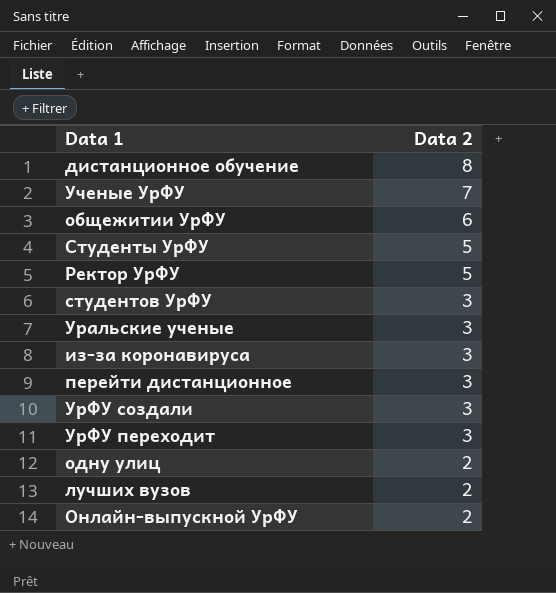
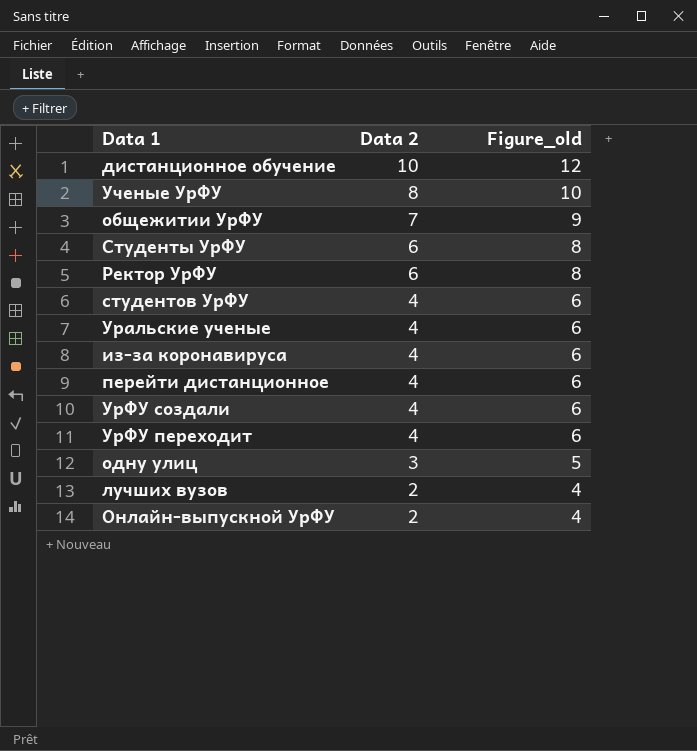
column Figure_old | formula: none -> [Data 2] + 2
дистанционное обучение | Data 2: 8 -> 10
Ученые УрФУ | Data 2: 7 -> 8
общежитии УрФУ | Data 2: 6 -> 7
Студенты УрФУ | Data 2: 5 -> 6
Ректор УрФУ | Data 2: 5 -> 6
студентов УрФУ | Data 2: 3 -> 4
Уральские ученые | Data 2: 3 -> 4
из-за коронавируса | Data 2: 3 -> 4
перейти дистанционное | Data 2: 3 -> 4
УрФУ создали | Data 2: 3 -> 4
УрФУ переходит | Data 2: 3 -> 4
одну улиц | Data 2: 2 -> 3

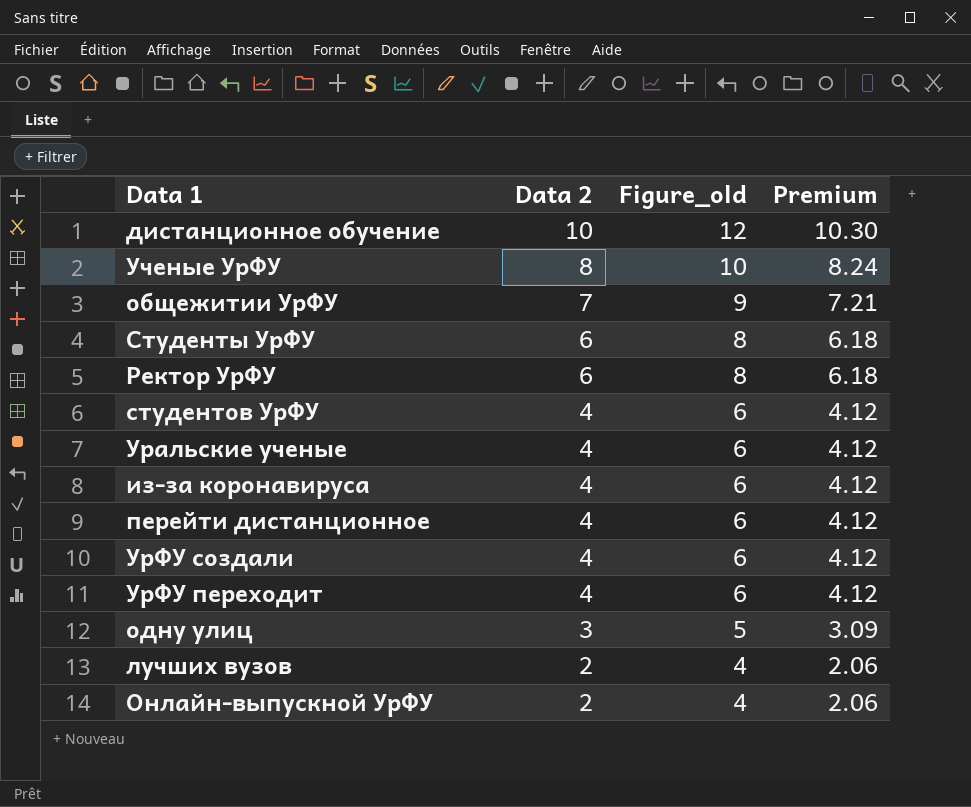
column Premium | formula: none -> [Data 2] * 1.03

